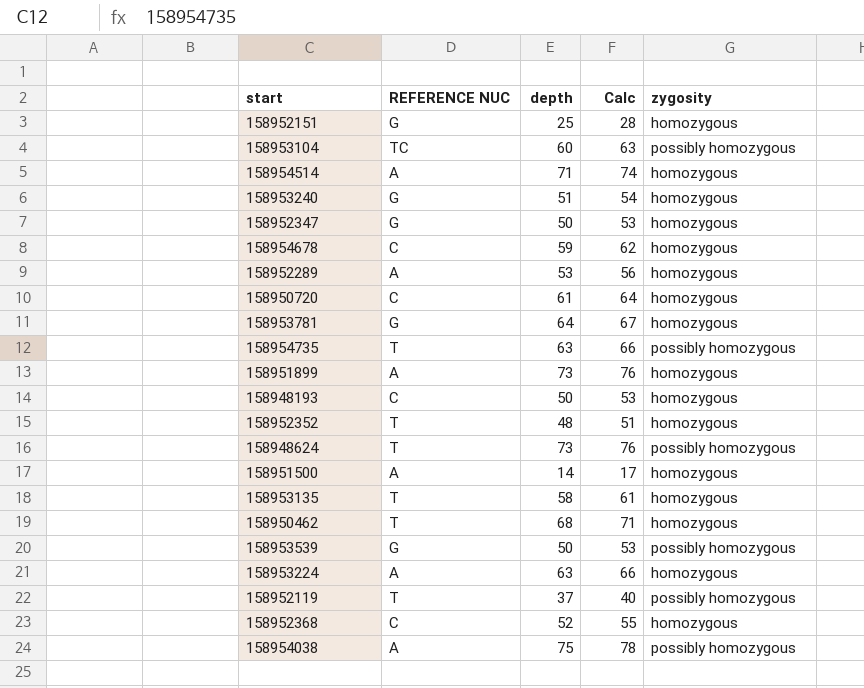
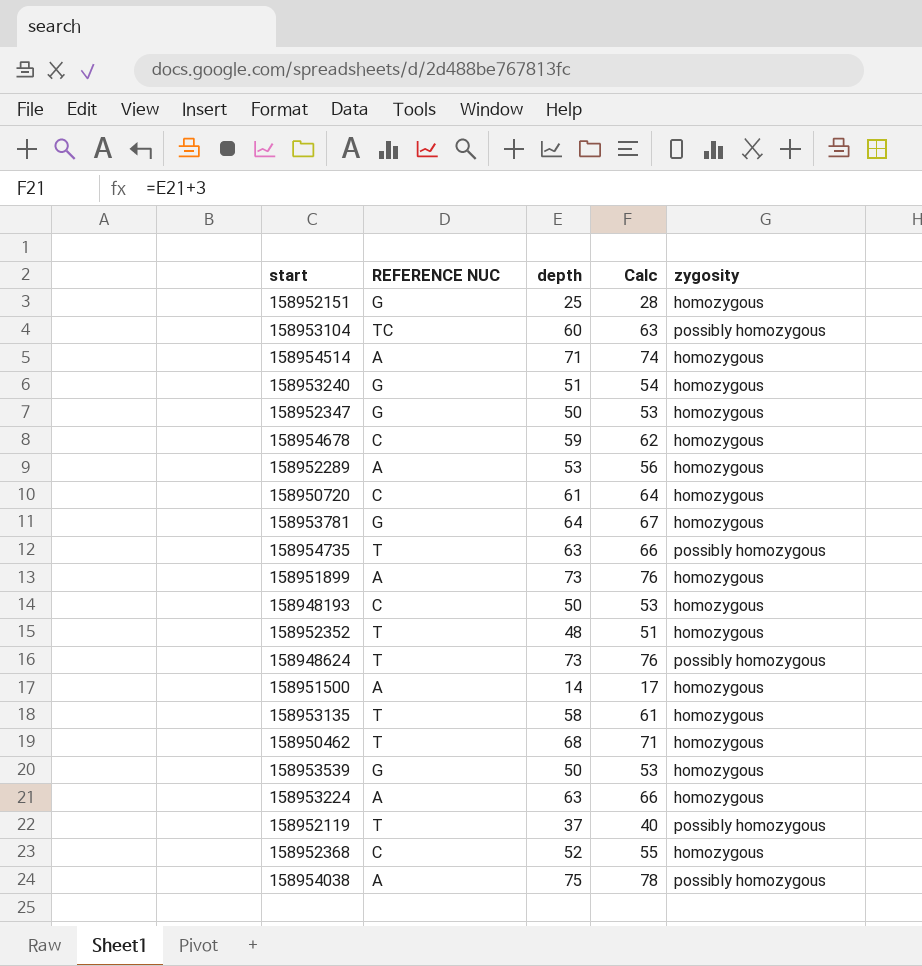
158953539 | zygosity: possibly homozygous -> homozygous

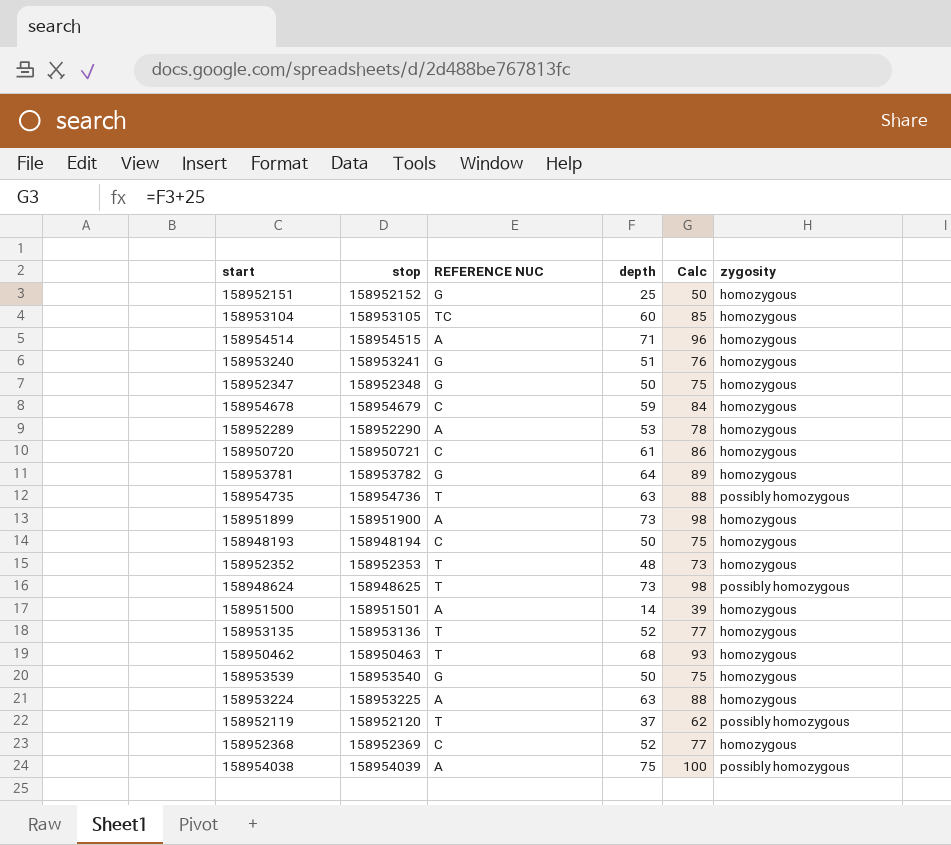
column stop | position: none -> 2
column Calc | formula: [depth] + 3 -> [depth] + 25
158953104 | zygosity: possibly homozygous -> homozygous
158953135 | depth: 58 -> 52

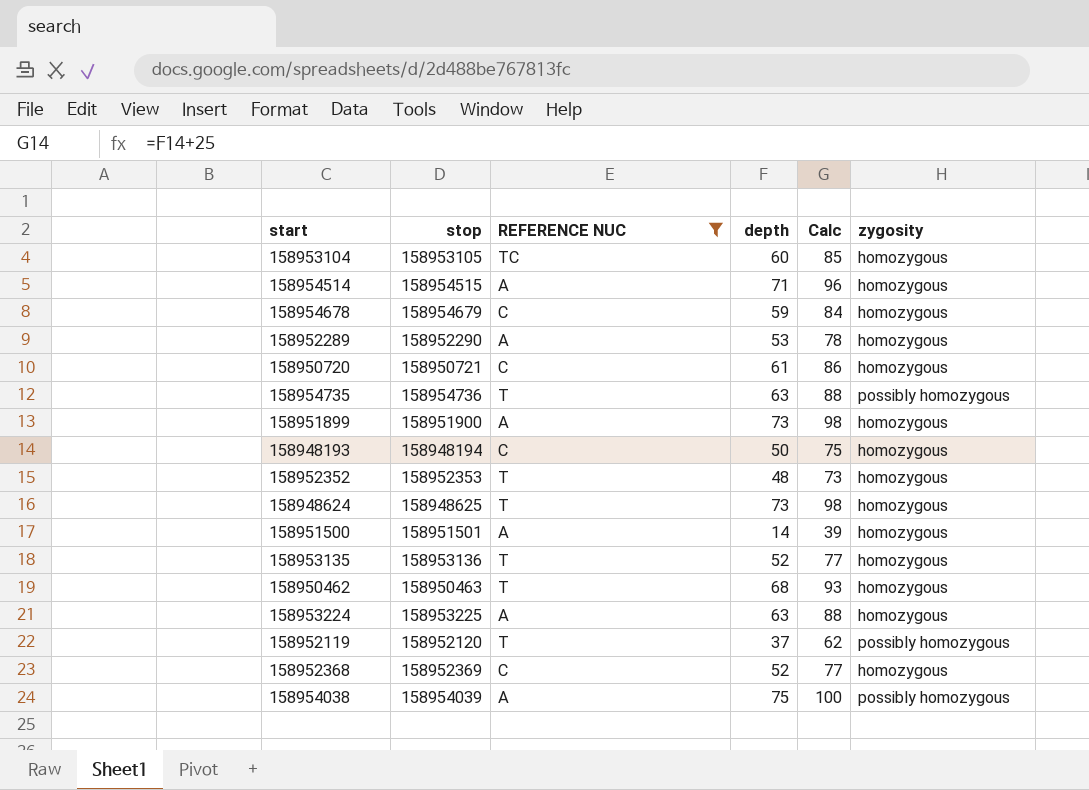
filter: none -> REFERENCE NUC != G
158948624 | zygosity: possibly homozygous -> homozygous

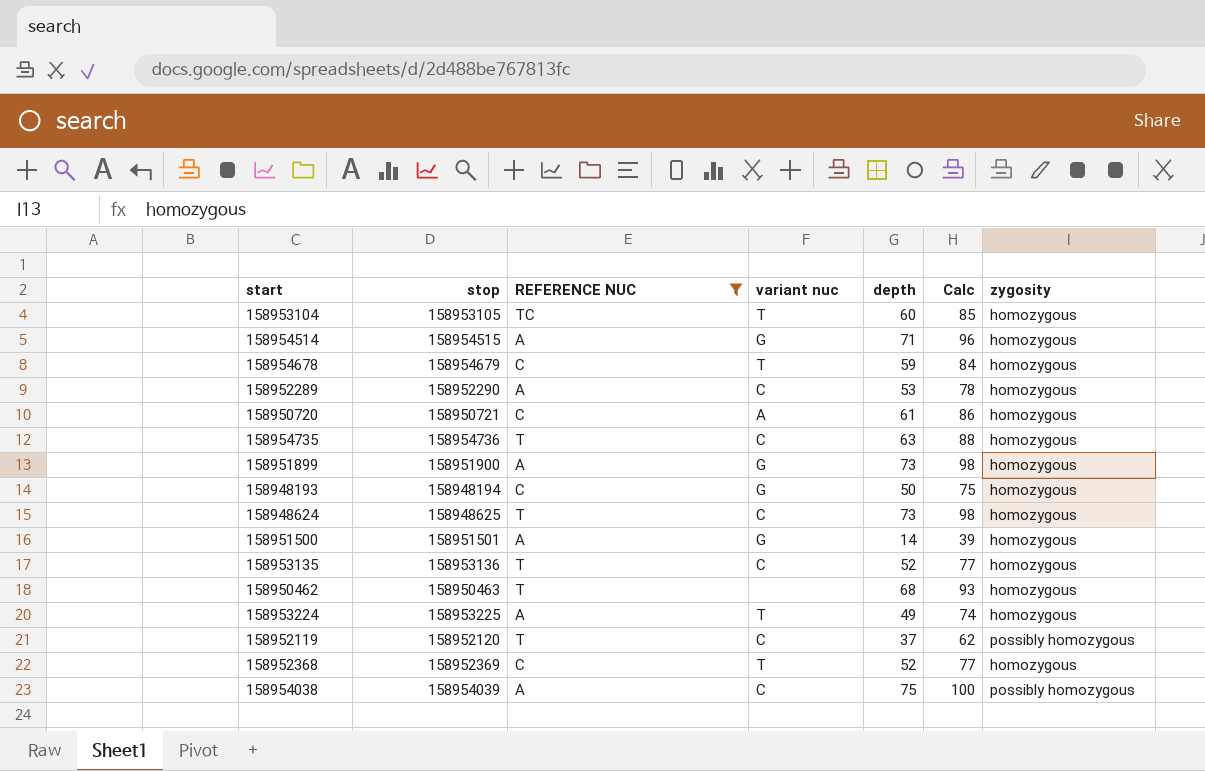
column variant nuc | position: none -> 4
row 158952352: 158952353 | T | 48 | 73 | homozygous -> none
158954735 | zygosity: possibly homozygous -> homozygous
158953224 | depth: 63 -> 49
158953224 | Calc: 88 -> 74

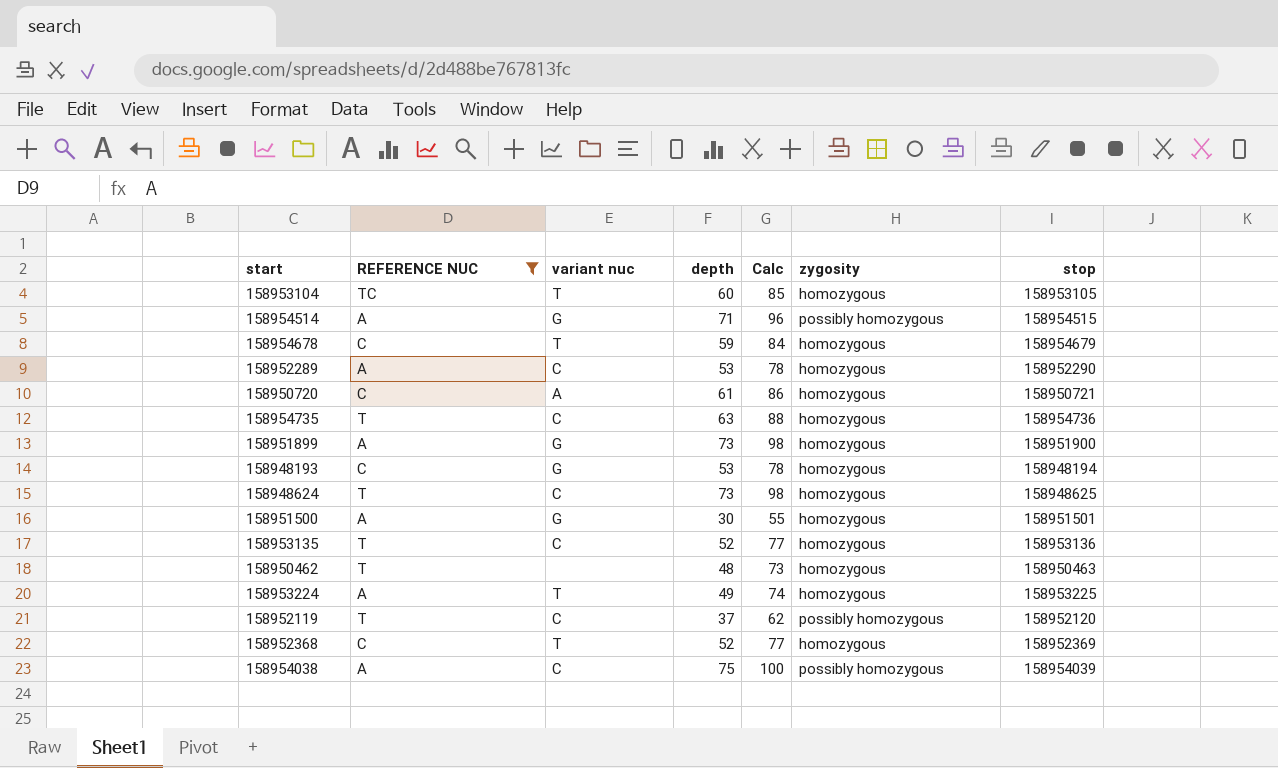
column stop | position: 2 -> 7
158954514 | zygosity: homozygous -> possibly homozygous
158948193 | depth: 50 -> 53
158948193 | Calc: 75 -> 78
158951500 | depth: 14 -> 30
158951500 | Calc: 39 -> 55
158950462 | depth: 68 -> 48
158950462 | Calc: 93 -> 73

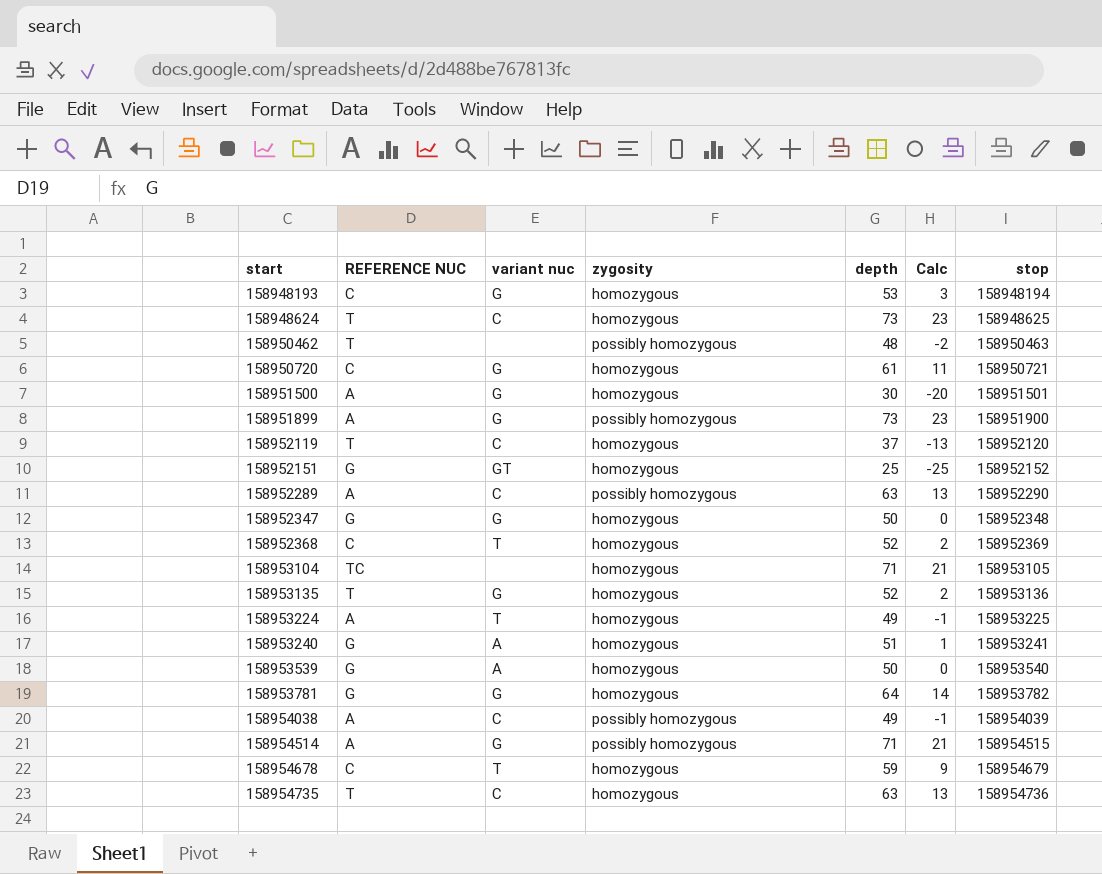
filter: REFERENCE NUC != G -> none
row order: none -> start ascending
column zygosity | position: 6 -> 4
column Calc | formula: [depth] + 25 -> [depth] - 50
158950462 | zygosity: homozygous -> possibly homozygous
158950720 | variant nuc: A -> G
158951899 | zygosity: homozygous -> possibly homozygous
158952119 | zygosity: possibly homozygous -> homozygous
158952289 | zygosity: homozygous -> possibly homozygous
158952289 | depth: 53 -> 63
158953104 | variant nuc: T -> none
158953104 | depth: 60 -> 71
158953135 | variant nuc: C -> G
158954038 | depth: 75 -> 49

